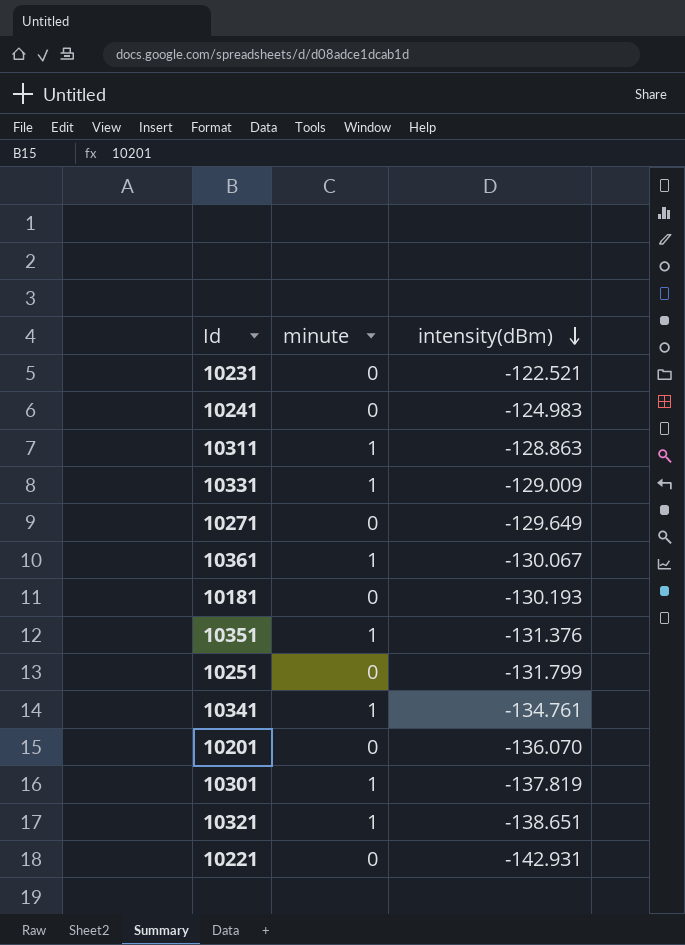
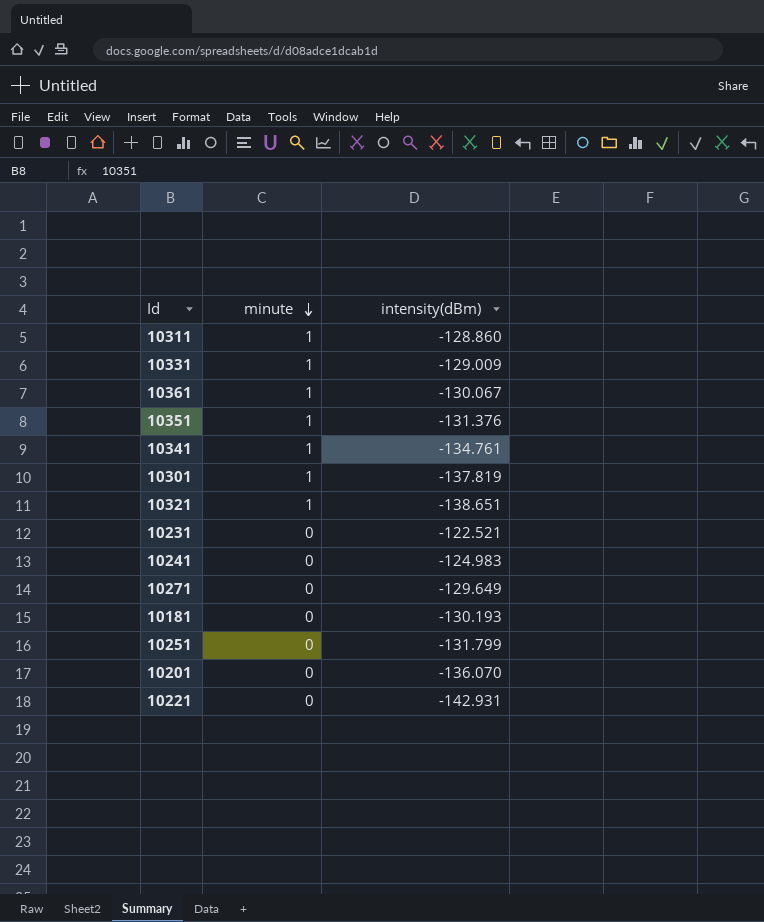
row order: intensity(dBm) descending -> minute descending
10311 | intensity(dBm): -128.863 -> -128.860

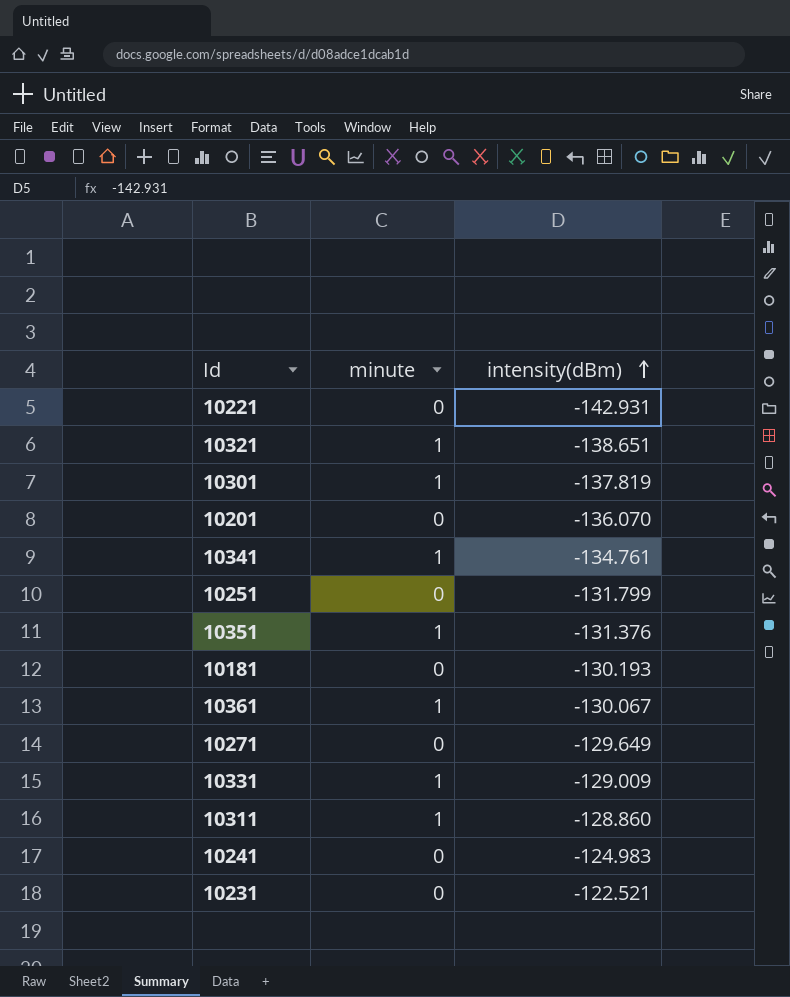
row order: minute descending -> intensity(dBm) ascending

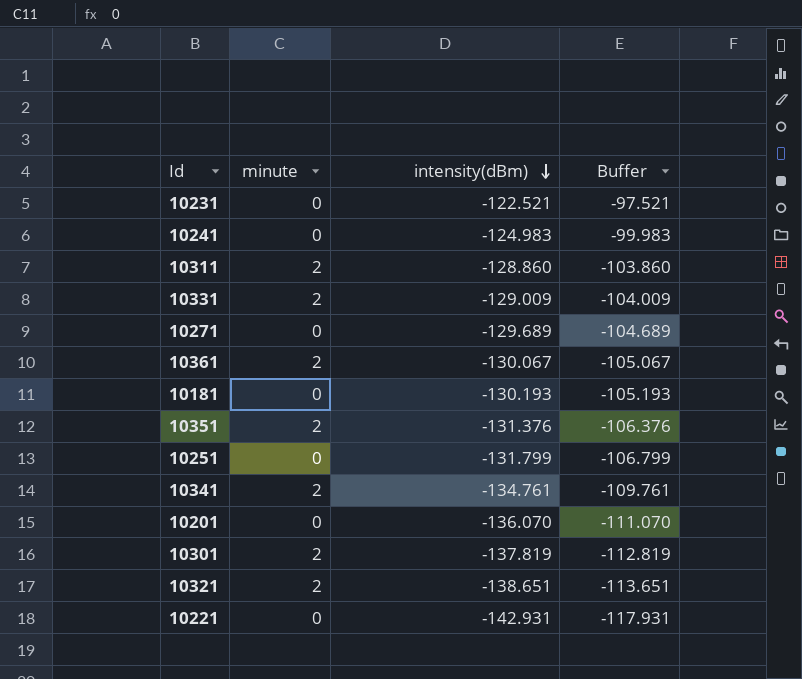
row order: intensity(dBm) ascending -> intensity(dBm) descending
column Buffer | formula: none -> [intensity(dBm)] + 25
10311 | minute: 1 -> 2
10331 | minute: 1 -> 2
10271 | intensity(dBm): -129.649 -> -129.689
10361 | minute: 1 -> 2
10351 | minute: 1 -> 2
10341 | minute: 1 -> 2
10301 | minute: 1 -> 2
10321 | minute: 1 -> 2

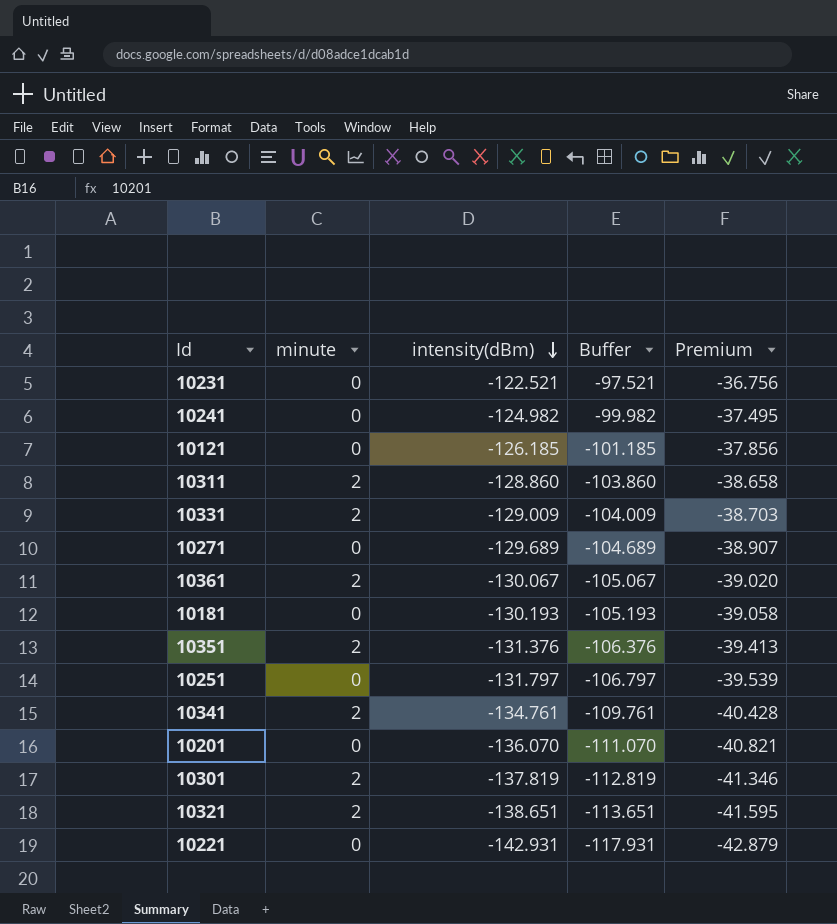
column Premium | formula: none -> [intensity(dBm)] * 0.3
10241 | intensity(dBm): -124.983 -> -124.982
10241 | Buffer: -99.983 -> -99.982
row 10121: none -> 0 | -126.185 | -101.185 | -37.856
10251 | intensity(dBm): -131.799 -> -131.797
10251 | Buffer: -106.799 -> -106.797

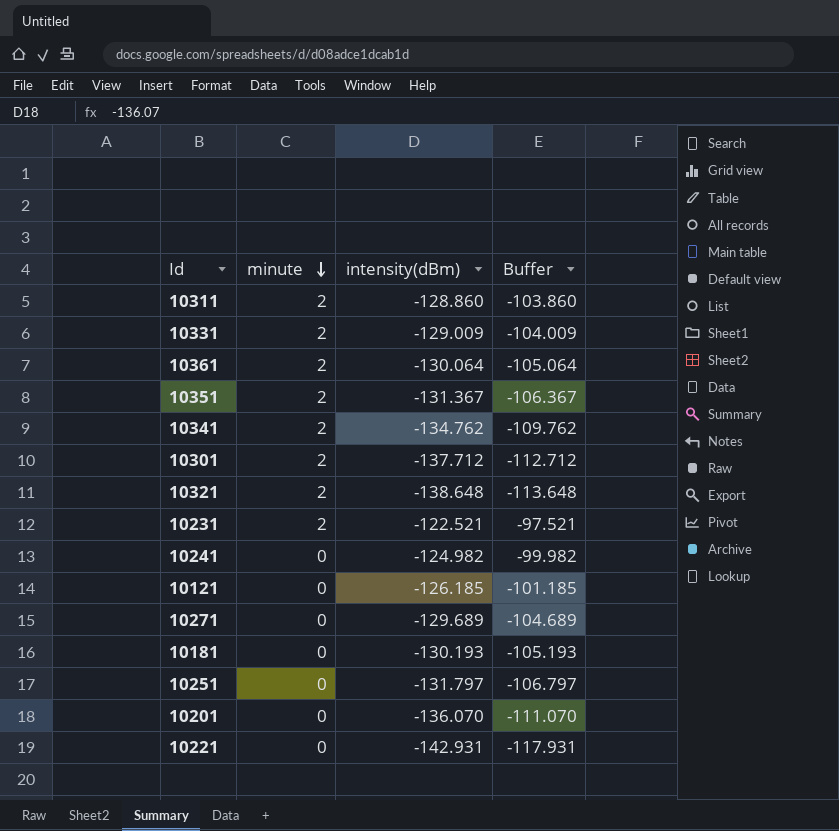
row order: intensity(dBm) descending -> minute descending
column Premium | formula: [intensity(dBm)] * 0.3 -> none
10361 | intensity(dBm): -130.067 -> -130.064
10361 | Buffer: -105.067 -> -105.064
10351 | intensity(dBm): -131.376 -> -131.367
10351 | Buffer: -106.376 -> -106.367
10341 | intensity(dBm): -134.761 -> -134.762
10341 | Buffer: -109.761 -> -109.762
10301 | intensity(dBm): -137.819 -> -137.712
10301 | Buffer: -112.819 -> -112.712
10321 | intensity(dBm): -138.651 -> -138.648
10321 | Buffer: -113.651 -> -113.648
10231 | minute: 0 -> 2

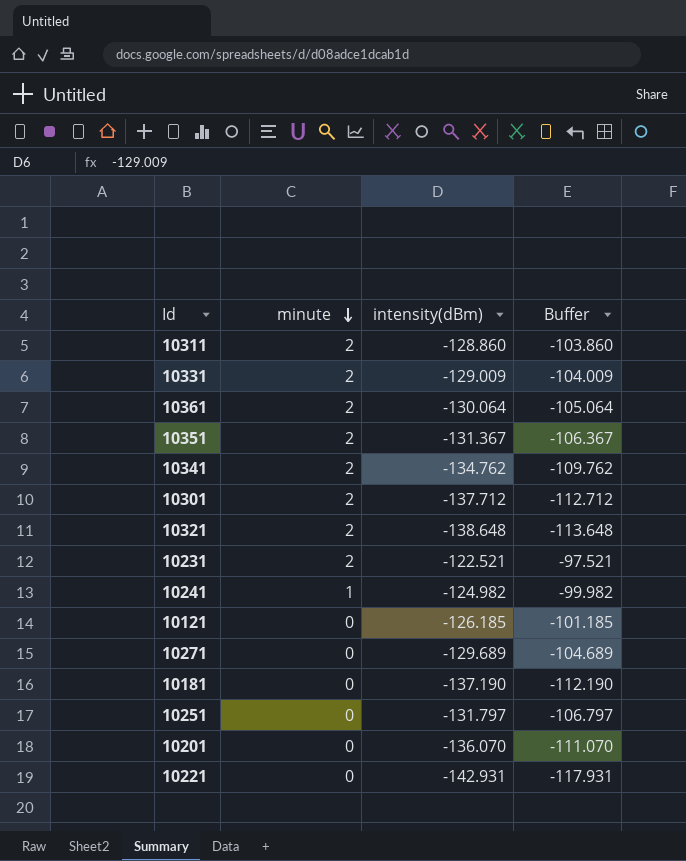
10241 | minute: 0 -> 1
10181 | intensity(dBm): -130.193 -> -137.190
10181 | Buffer: -105.193 -> -112.190

